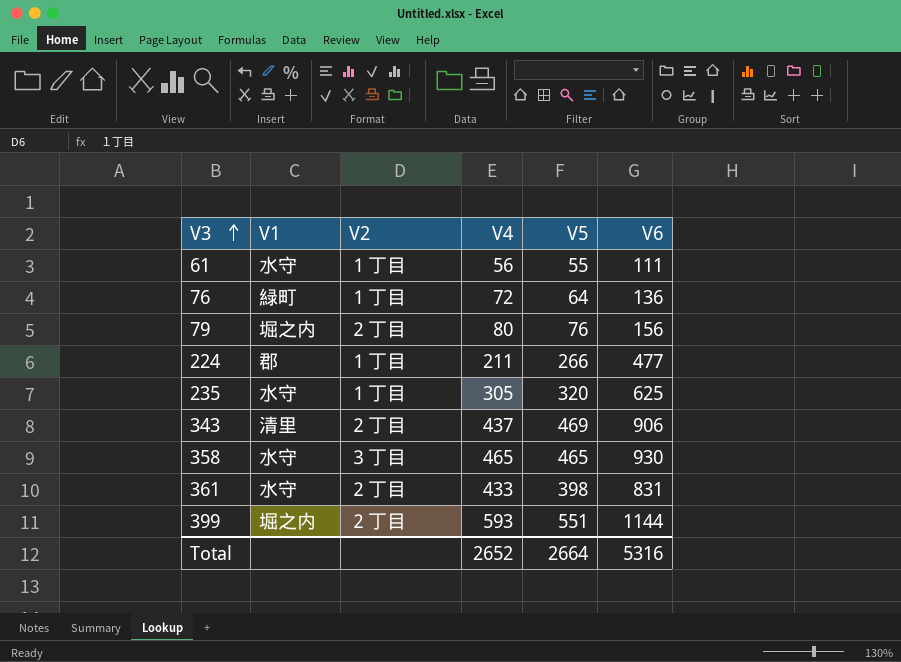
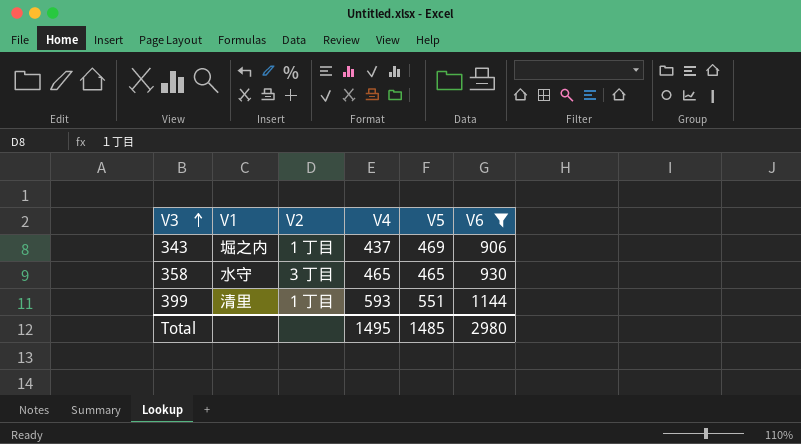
filter: none -> V6 >= 906
343 | V1: 清里 -> 堀之内
343 | V2: ２丁目 -> １丁目
399 | V1: 堀之内 -> 清里
399 | V2: ２丁目 -> １丁目
Total | V4: 2652 -> 1495
Total | V5: 2664 -> 1485
Total | V6: 5316 -> 2980

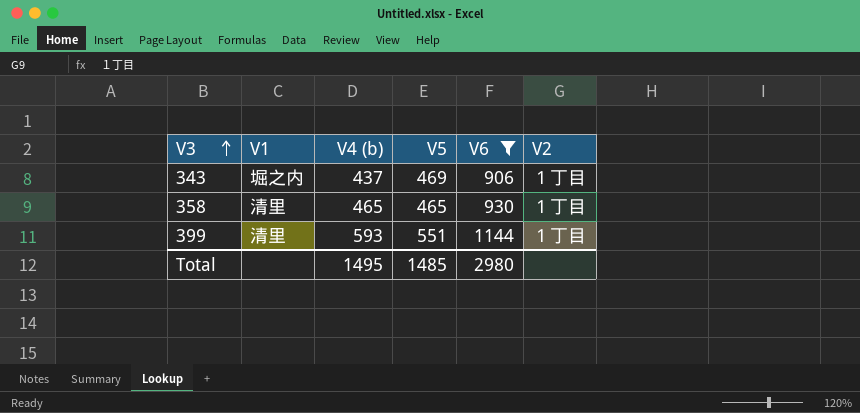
column name: V4 -> V4 (b)
column V2 | position: 3 -> 6
358 | V1: 水守 -> 清里
358 | V2: ３丁目 -> １丁目

